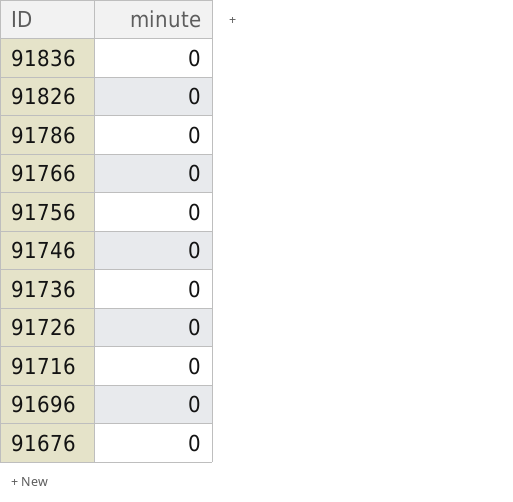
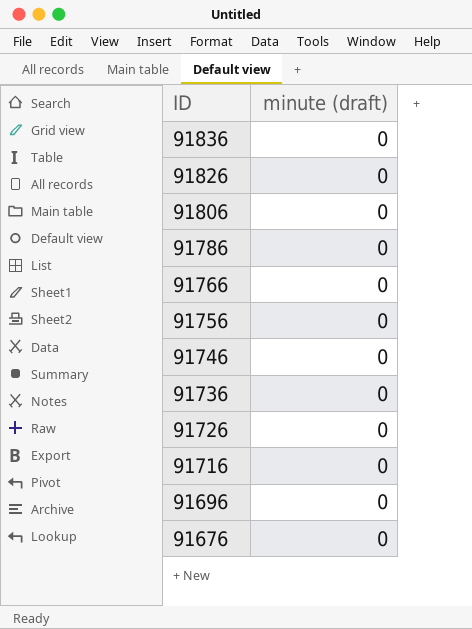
column name: minute -> minute (draft)
row 91806: none -> 0

